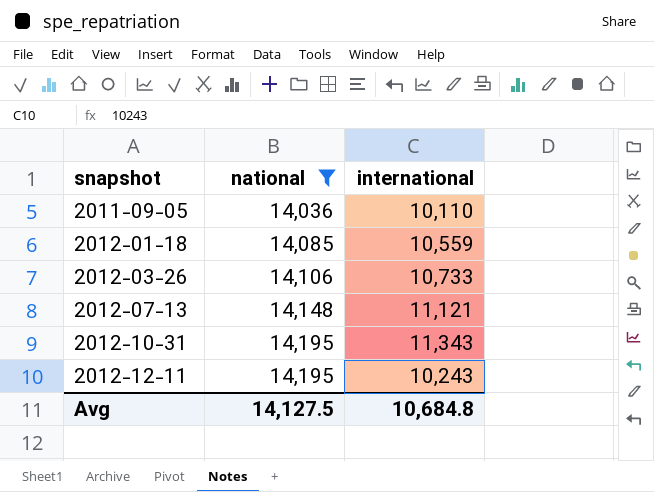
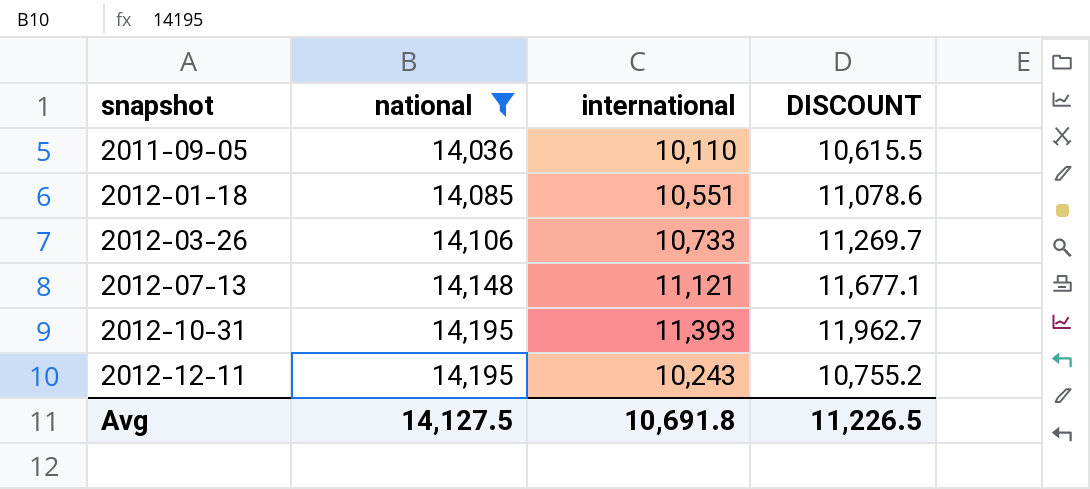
column DISCOUNT | formula: none -> [international] * 1.05
2012-01-18 | international: 10,559 -> 10,551
2012-10-31 | international: 11,343 -> 11,393
Avg | international: 10,684.8 -> 10,691.8

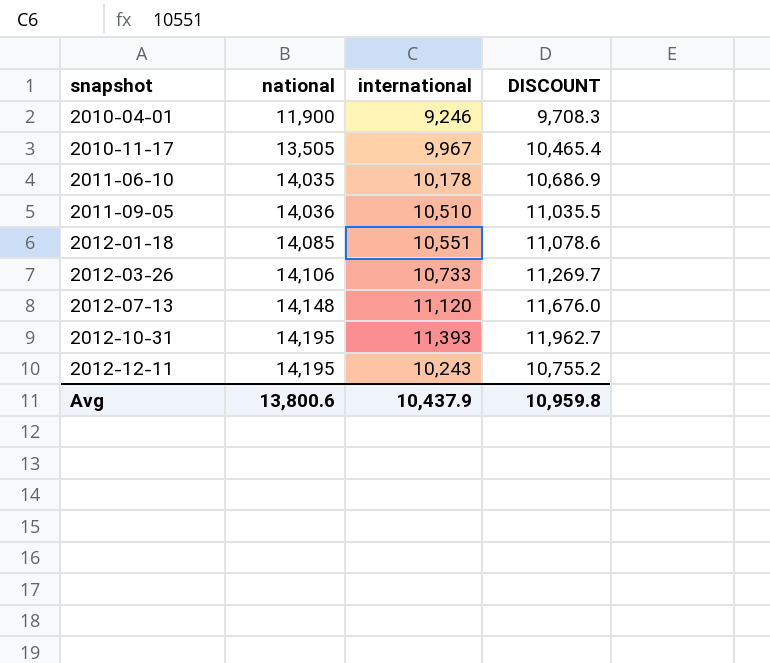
filter: national >= 14,036 -> none
2011-09-05 | international: 10,110 -> 10,510
2011-09-05 | DISCOUNT: 10,615.5 -> 11,035.5
2012-07-13 | international: 11,121 -> 11,120
2012-07-13 | DISCOUNT: 11,677.1 -> 11,676.0
Avg | national: 14,127.5 -> 13,800.6
Avg | international: 10,691.8 -> 10,437.9
Avg | DISCOUNT: 11,226.5 -> 10,959.8

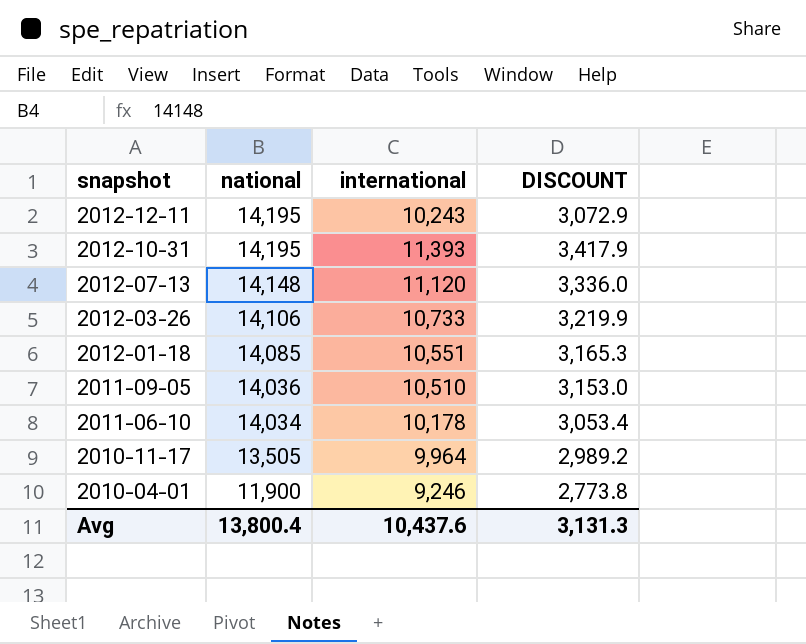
row order: snapshot ascending -> snapshot descending
column DISCOUNT | formula: [international] * 1.05 -> [international] * 0.3
2011-06-10 | national: 14,035 -> 14,034
2010-11-17 | international: 9,967 -> 9,964
Avg | national: 13,800.6 -> 13,800.4
Avg | international: 10,437.9 -> 10,437.6
Avg | DISCOUNT: 10,959.8 -> 3,131.3

